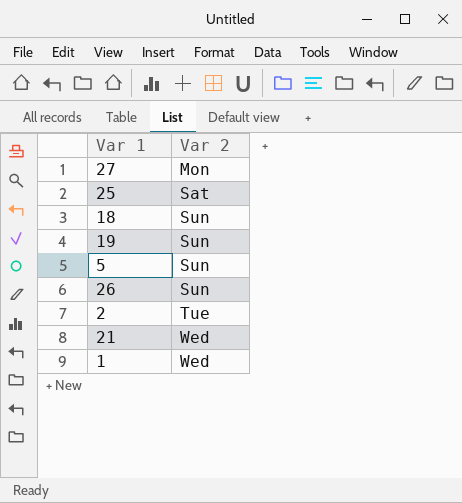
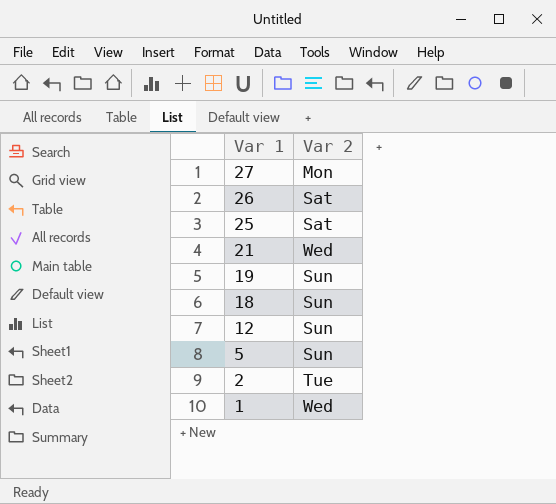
row order: Var 2 ascending -> Var 1 descending
26 | Var 2: Sun -> Sat
row 12: none -> Sun

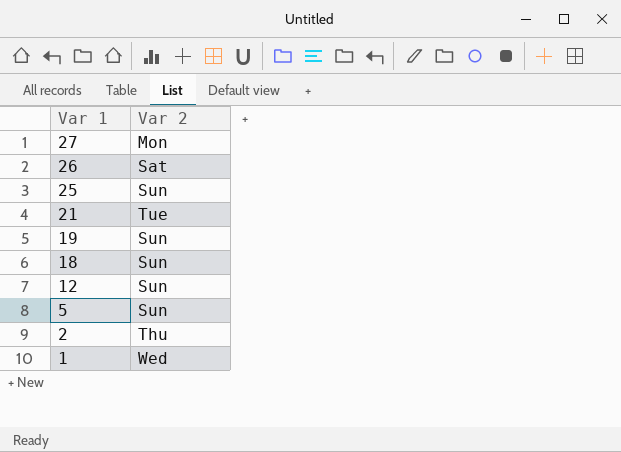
25 | Var 2: Sat -> Sun
21 | Var 2: Wed -> Tue
2 | Var 2: Tue -> Thu

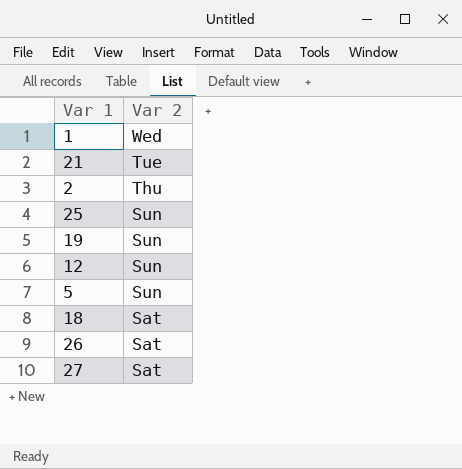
row order: Var 1 descending -> Var 2 descending
18 | Var 2: Sun -> Sat
27 | Var 2: Mon -> Sat

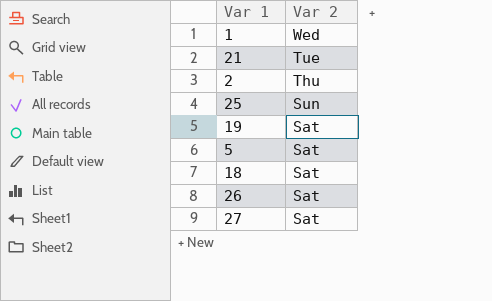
row 12: Sun -> none
19 | Var 2: Sun -> Sat
5 | Var 2: Sun -> Sat

